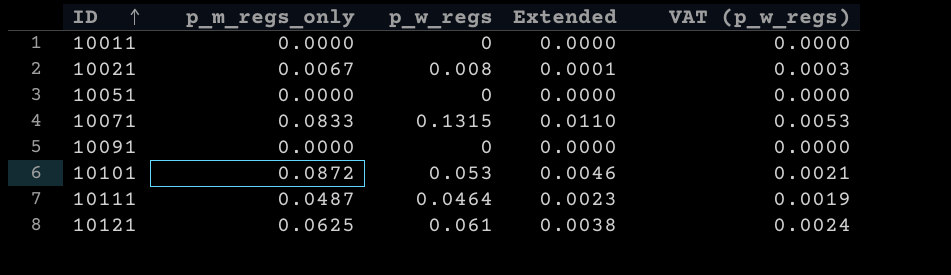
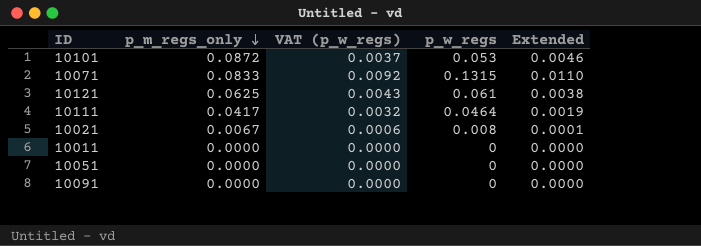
row order: ID ascending -> p_m_regs_only descending
column VAT (p_w_regs) | formula: [p_w_regs] * 0.04 -> [p_w_regs] * 0.07
column VAT (p_w_regs) | position: 5 -> 3
10111 | p_m_regs_only: 0.0487 -> 0.0417
10111 | Extended: 0.0023 -> 0.0019

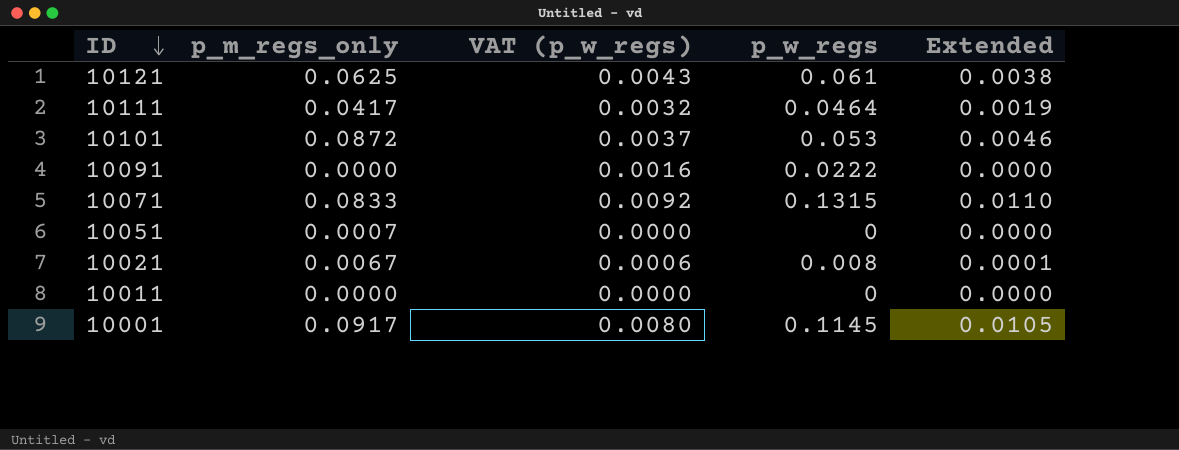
row order: p_m_regs_only descending -> ID descending
10091 | VAT (p_w_regs): 0.0000 -> 0.0016
10091 | p_w_regs: 0 -> 0.0222
10051 | p_m_regs_only: 0.0000 -> 0.0007
row 10001: none -> 0.0917 | 0.0080 | 0.1145 | 0.0105

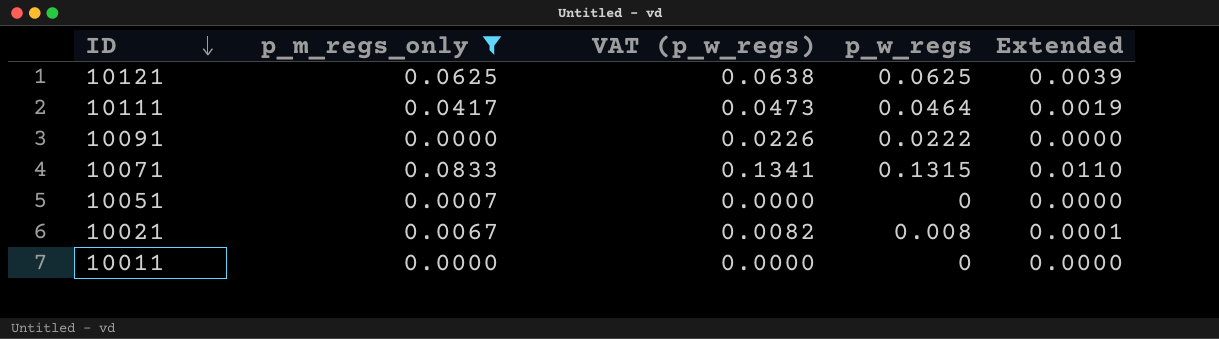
filter: none -> p_m_regs_only <= 0.0833
column VAT (p_w_regs) | formula: [p_w_regs] * 0.07 -> [p_w_regs] * 1.02
10121 | p_w_regs: 0.061 -> 0.0625
10121 | Extended: 0.0038 -> 0.0039

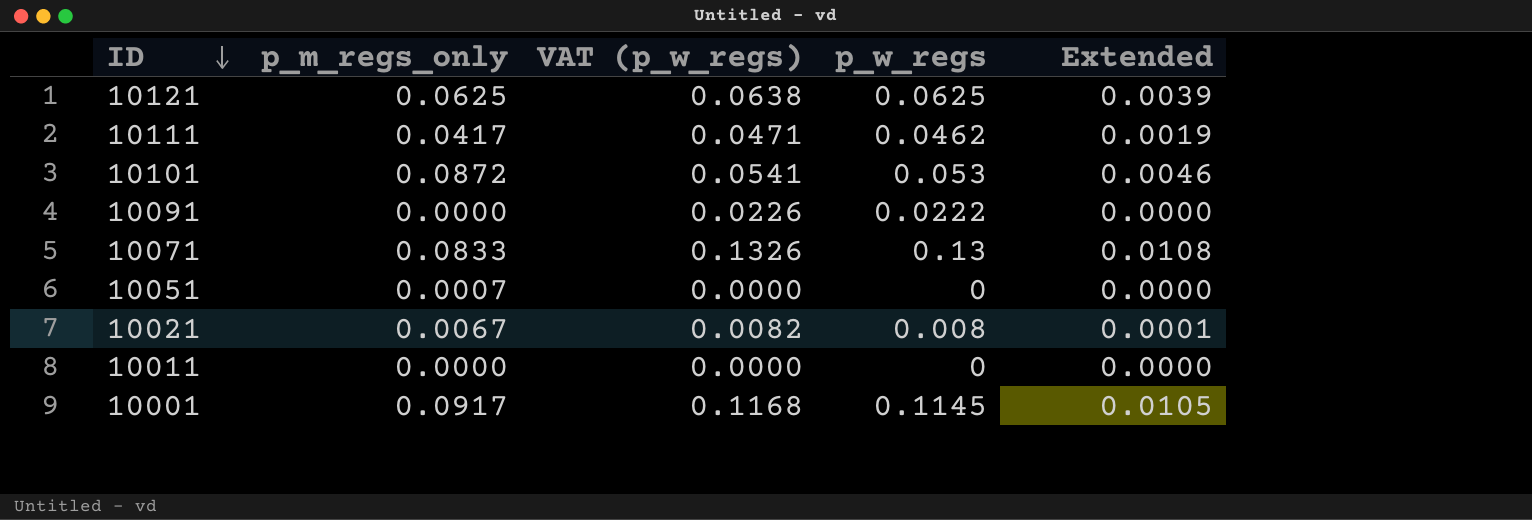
filter: p_m_regs_only <= 0.0833 -> none
10111 | VAT (p_w_regs): 0.0473 -> 0.0471
10111 | p_w_regs: 0.0464 -> 0.0462
10071 | VAT (p_w_regs): 0.1341 -> 0.1326
10071 | p_w_regs: 0.1315 -> 0.13
10071 | Extended: 0.0110 -> 0.0108

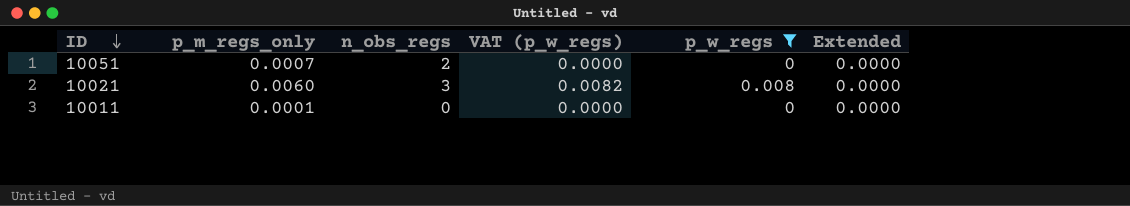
filter: none -> p_w_regs <= 0.008
column n_obs_regs | position: none -> 3
10021 | p_m_regs_only: 0.0067 -> 0.0060
10021 | Extended: 0.0001 -> 0.0000
10011 | p_m_regs_only: 0.0000 -> 0.0001

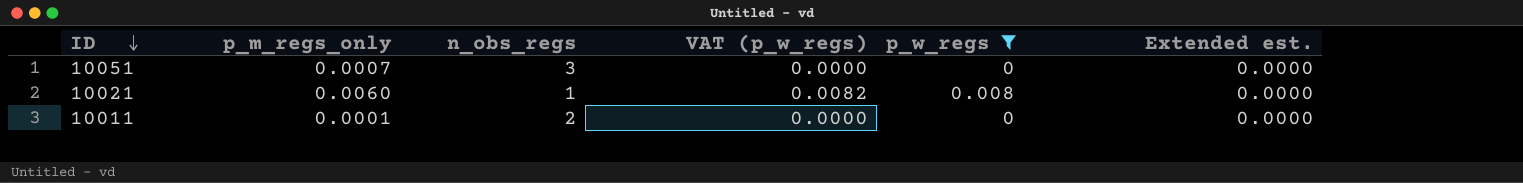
column name: Extended -> Extended est.
10051 | n_obs_regs: 2 -> 3
10021 | n_obs_regs: 3 -> 1
10011 | n_obs_regs: 0 -> 2

